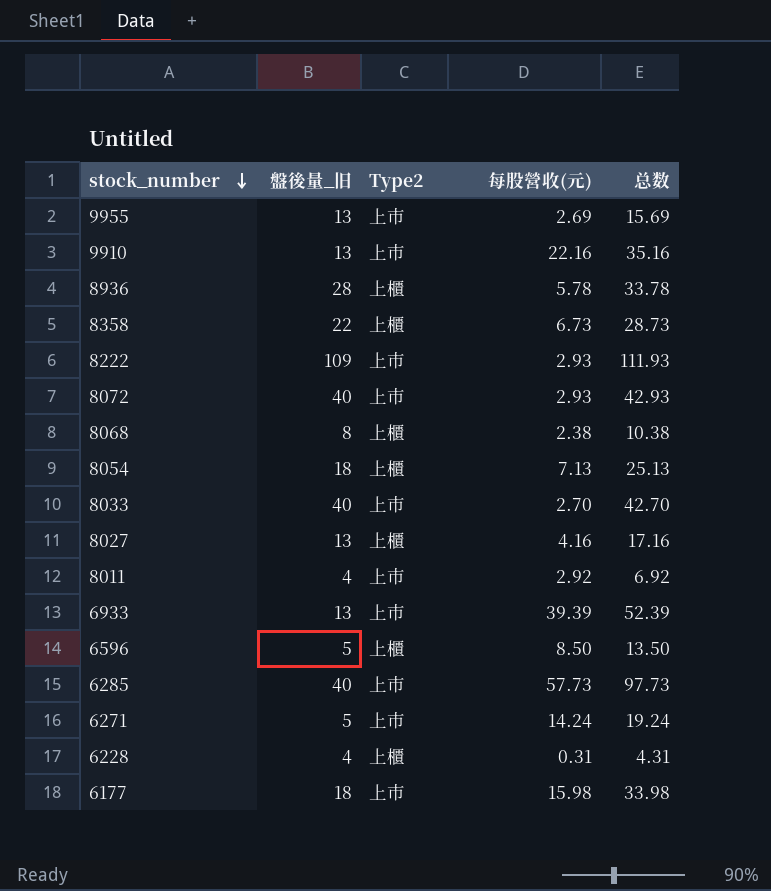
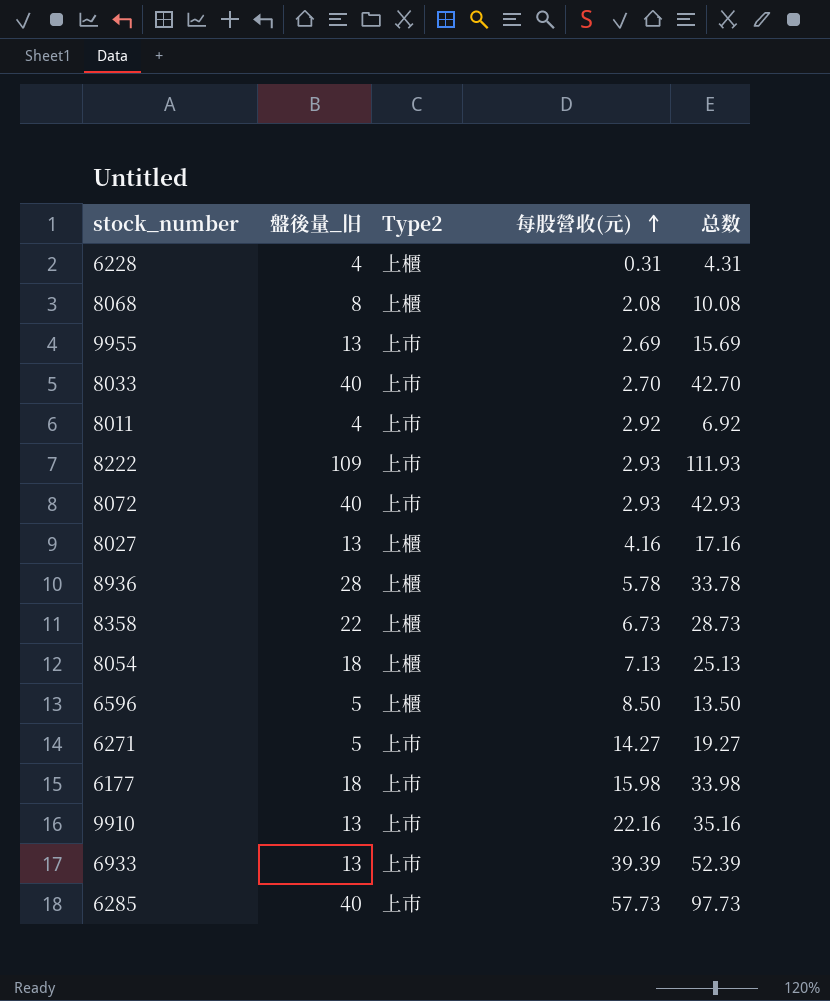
row order: stock_number descending -> 每股營收(元) ascending
8068 | 每股營收(元): 2.38 -> 2.08
8068 | 总数: 10.38 -> 10.08
6271 | 每股營收(元): 14.24 -> 14.27
6271 | 总数: 19.24 -> 19.27

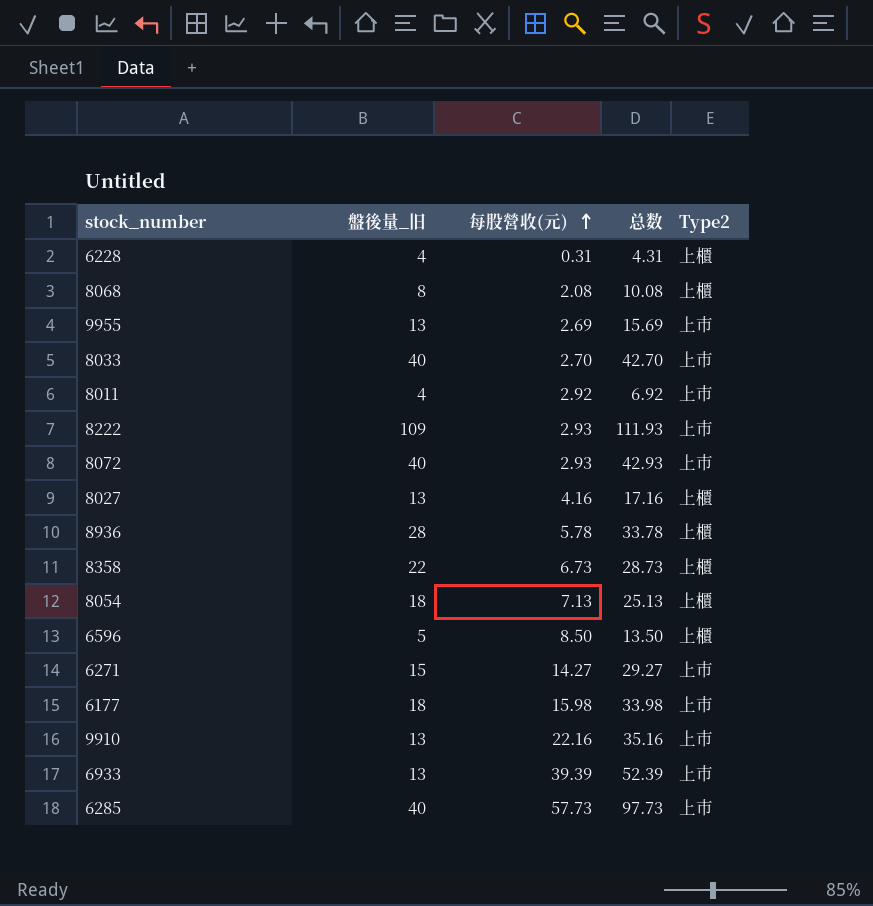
column Type2 | position: 3 -> 5
6271 | 盤後量_旧: 5 -> 15
6271 | 总数: 19.27 -> 29.27

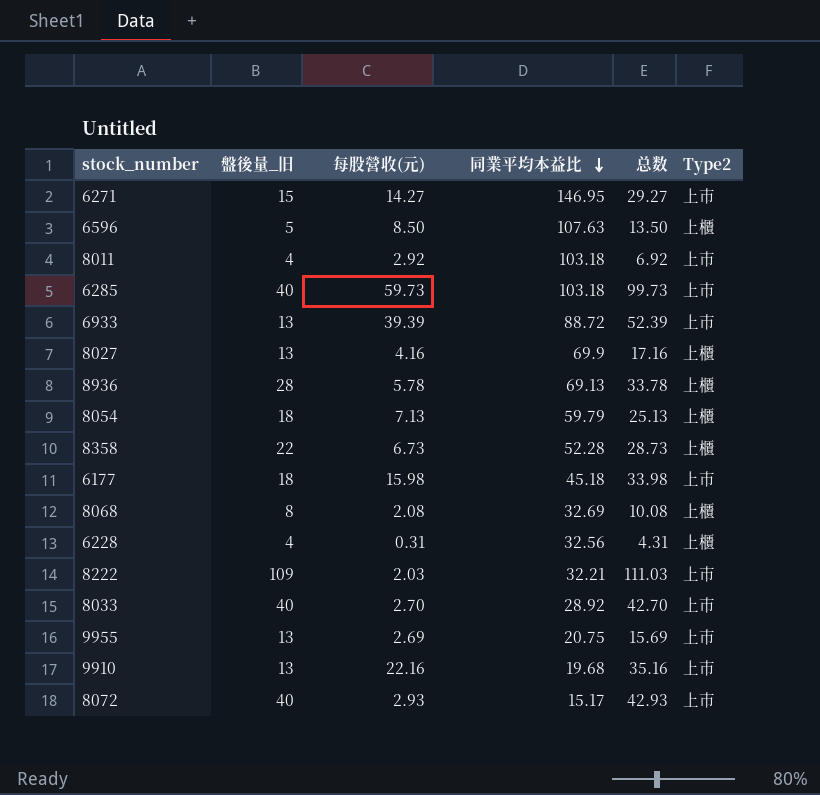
row order: 每股營收(元) ascending -> 同業平均本益比 descending
column 同業平均本益比 | position: none -> 4
6285 | 每股營收(元): 57.73 -> 59.73
6285 | 总数: 97.73 -> 99.73
8222 | 每股營收(元): 2.93 -> 2.03
8222 | 总数: 111.93 -> 111.03

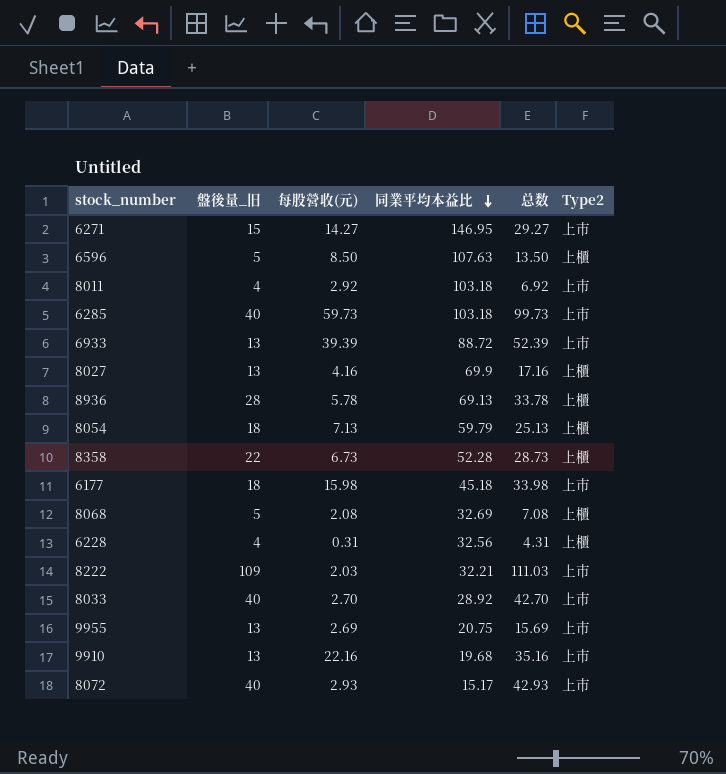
8068 | 盤後量_旧: 8 -> 5
8068 | 总数: 10.08 -> 7.08

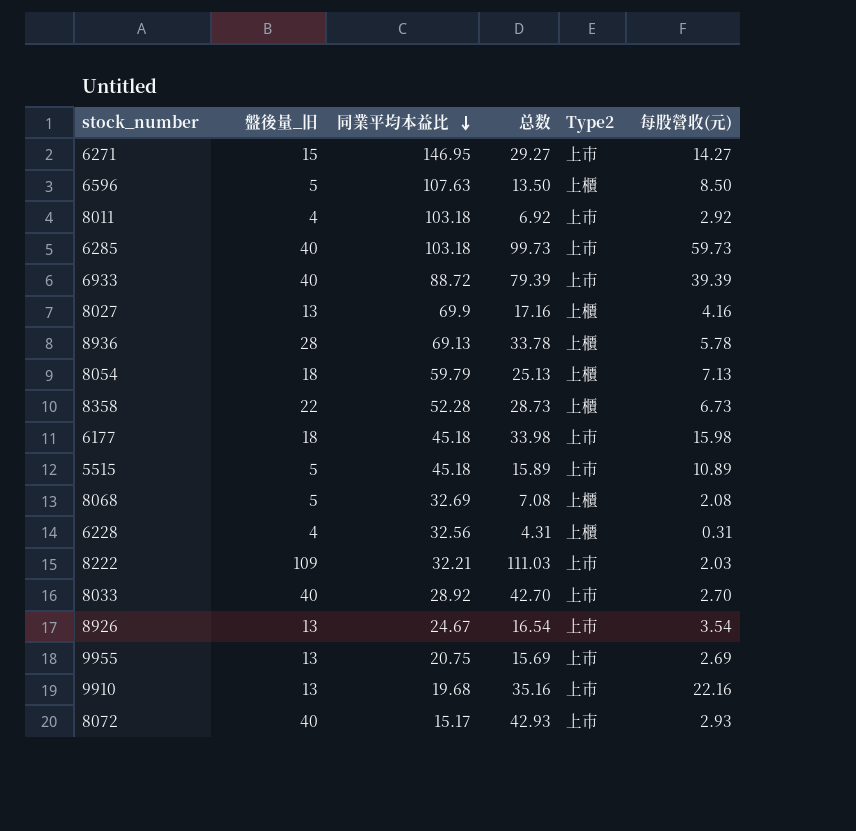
column 每股營收(元) | position: 3 -> 6
6933 | 盤後量_旧: 13 -> 40
6933 | 总数: 52.39 -> 79.39
row 5515: none -> 5 | 45.18 | 15.89 | 上市 | 10.89
row 8926: none -> 13 | 24.67 | 16.54 | 上市 | 3.54

